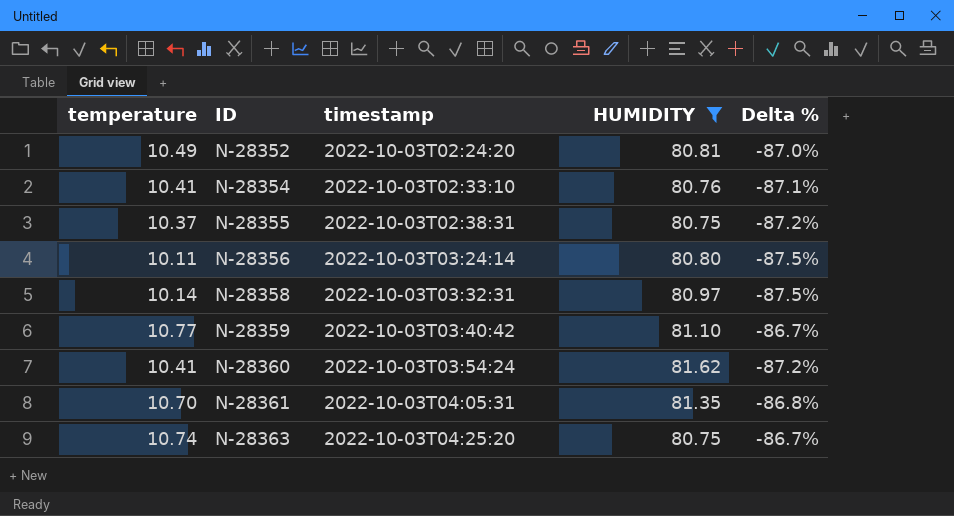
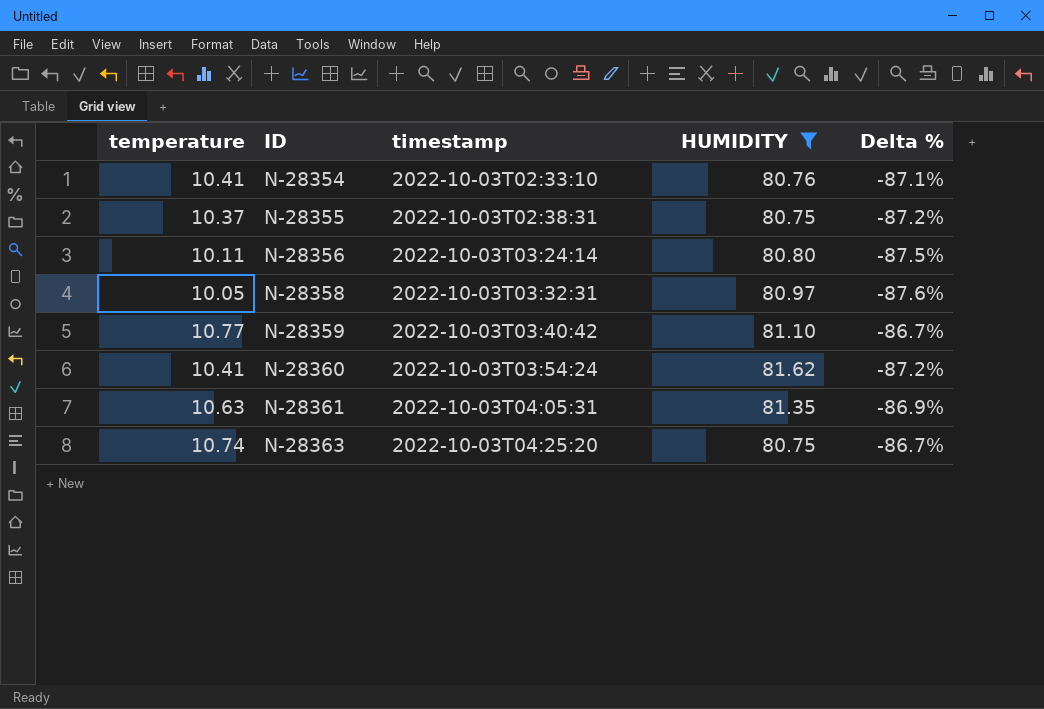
row N-28352: 10.49 | 2022-10-03T02:24:20 | 80.81 | -87.0% -> none
N-28358 | temperature: 10.14 -> 10.05
N-28358 | Delta %: -87.5% -> -87.6%
N-28361 | temperature: 10.70 -> 10.63
N-28361 | Delta %: -86.8% -> -86.9%

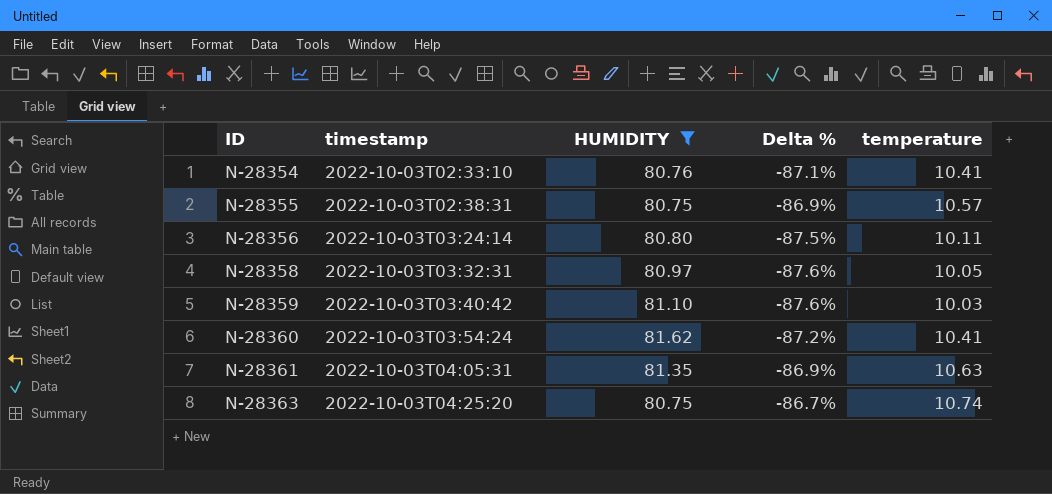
column temperature | position: 1 -> 5
N-28355 | Delta %: -87.2% -> -86.9%
N-28355 | temperature: 10.37 -> 10.57
N-28359 | Delta %: -86.7% -> -87.6%
N-28359 | temperature: 10.77 -> 10.03

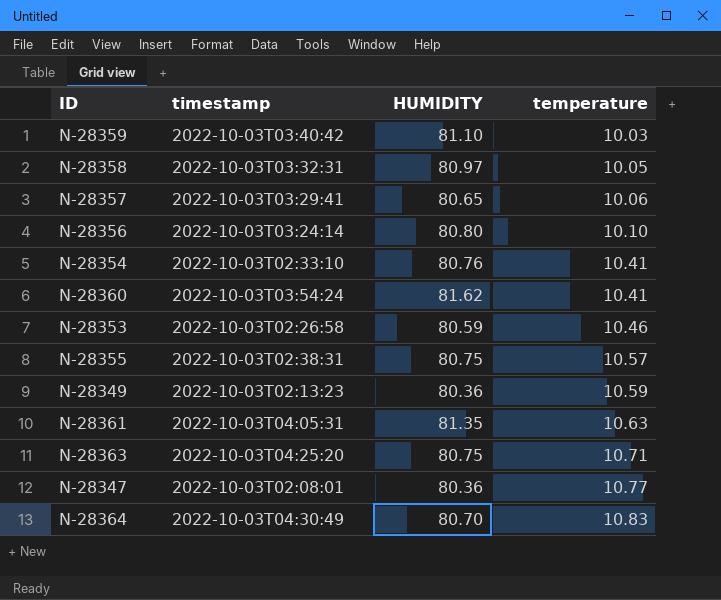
filter: HUMIDITY >= 80.75 -> none
row order: ID ascending -> temperature ascending
column Delta % | formula: ([temperature] - [HUMIDITY]) / [HUMIDITY] -> none
N-28356 | temperature: 10.11 -> 10.10
N-28363 | temperature: 10.74 -> 10.71

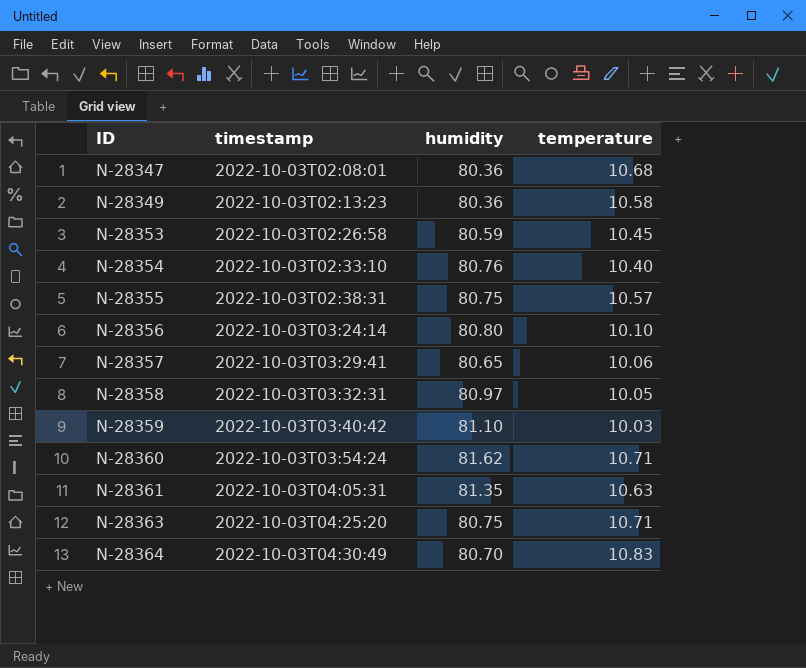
row order: temperature ascending -> ID ascending
column name: HUMIDITY -> humidity
N-28347 | temperature: 10.77 -> 10.68
N-28349 | temperature: 10.59 -> 10.58
N-28353 | temperature: 10.46 -> 10.45
N-28354 | temperature: 10.41 -> 10.40
N-28360 | temperature: 10.41 -> 10.71

